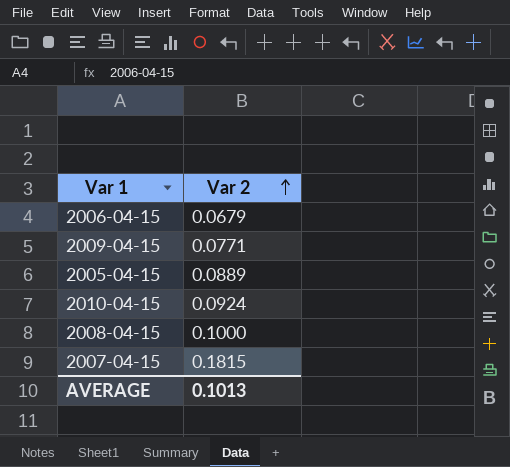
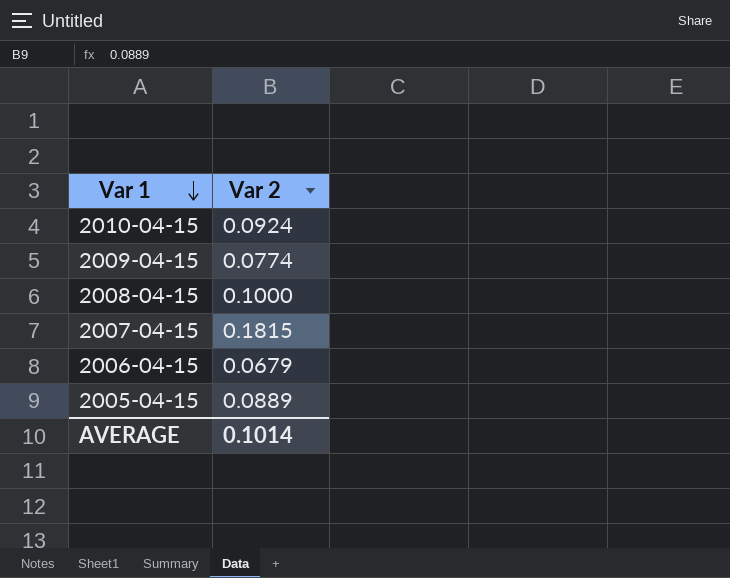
row order: Var 2 ascending -> Var 1 descending
2009-04-15 | Var 2: 0.0771 -> 0.0774
AVERAGE | Var 2: 0.1013 -> 0.1014

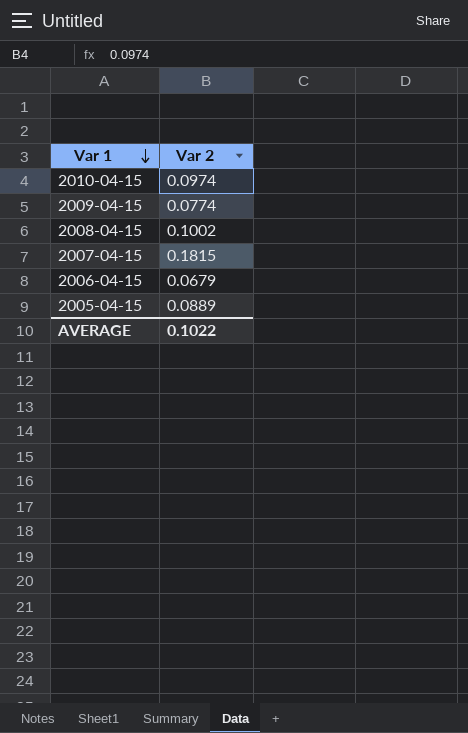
2010-04-15 | Var 2: 0.0924 -> 0.0974
2008-04-15 | Var 2: 0.1000 -> 0.1002
AVERAGE | Var 2: 0.1014 -> 0.1022

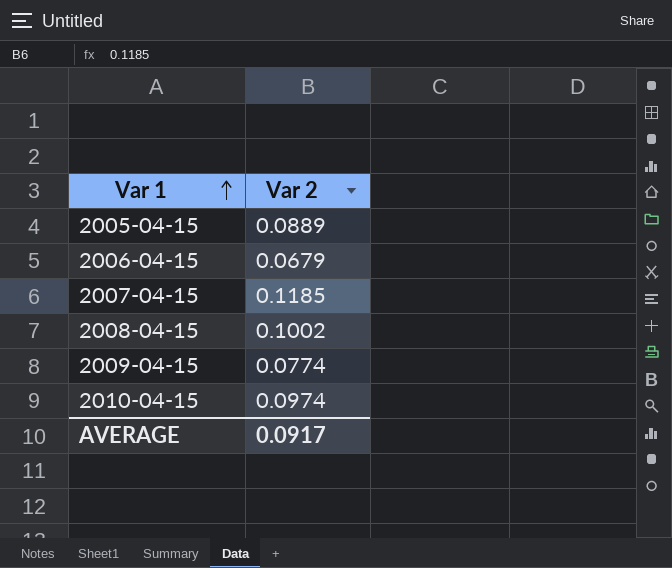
row order: Var 1 descending -> Var 1 ascending
2007-04-15 | Var 2: 0.1815 -> 0.1185
AVERAGE | Var 2: 0.1022 -> 0.0917

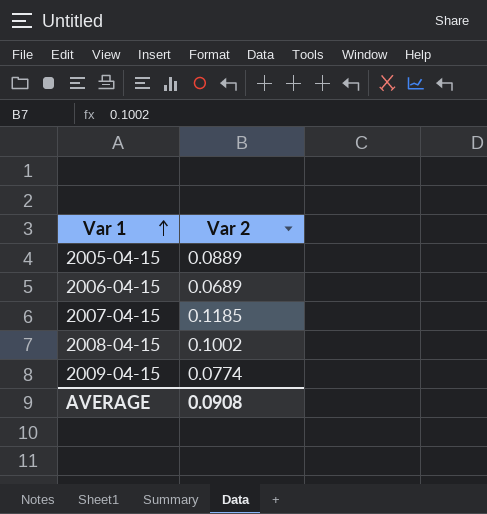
row 2010-04-15: 0.0974 -> none
2006-04-15 | Var 2: 0.0679 -> 0.0689
AVERAGE | Var 2: 0.0917 -> 0.0908

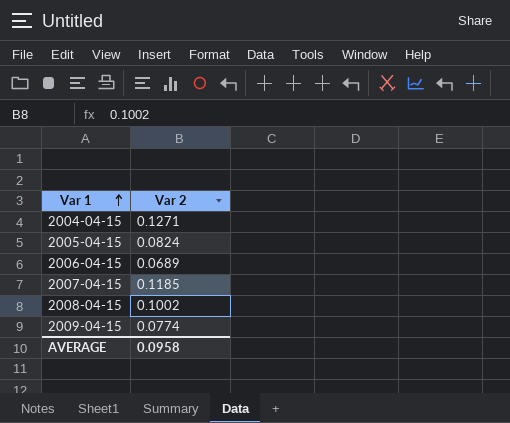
row 2004-04-15: none -> 0.1271
2005-04-15 | Var 2: 0.0889 -> 0.0824
AVERAGE | Var 2: 0.0908 -> 0.0958

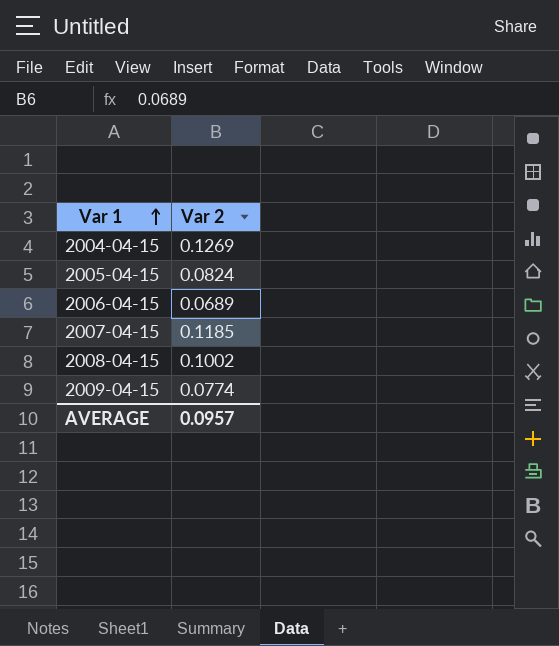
2004-04-15 | Var 2: 0.1271 -> 0.1269
AVERAGE | Var 2: 0.0958 -> 0.0957

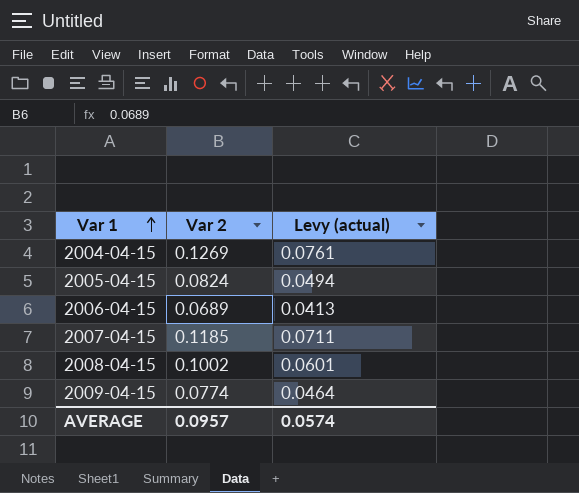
column Levy (actual) | formula: none -> [Var 2] * 0.6

